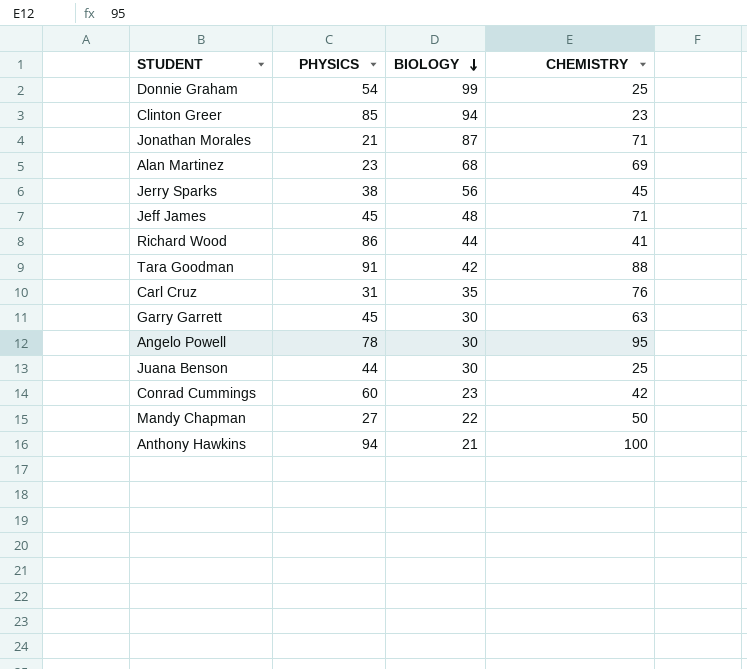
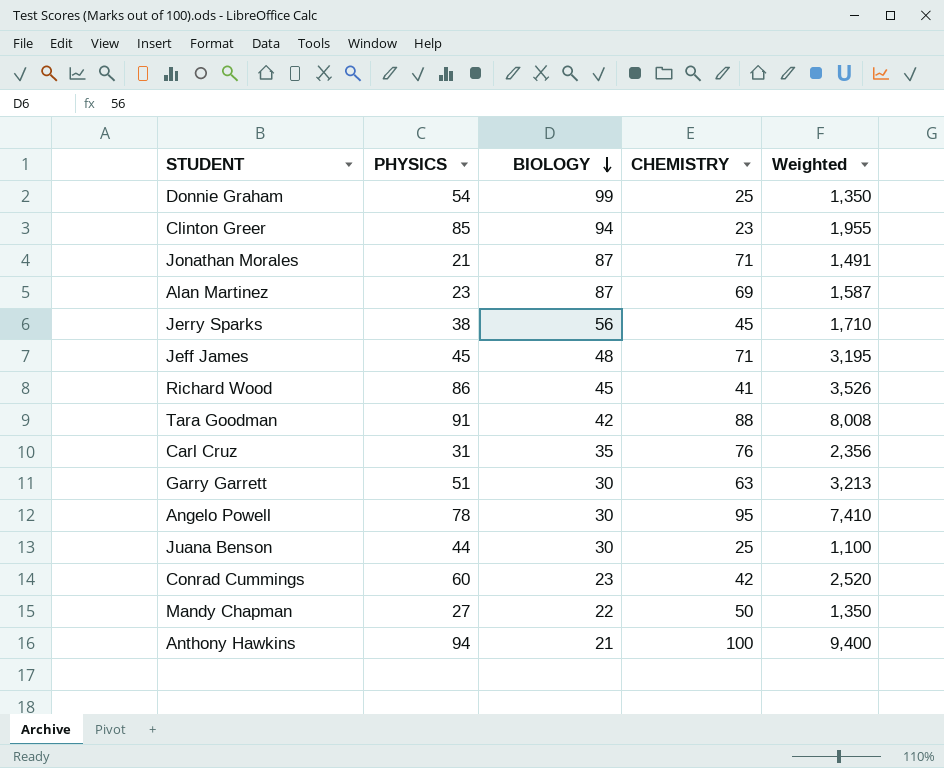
column Weighted | formula: none -> [PHYSICS] * [CHEMISTRY]
Alan Martinez | BIOLOGY: 68 -> 87
Richard Wood | BIOLOGY: 44 -> 45
Garry Garrett | PHYSICS: 45 -> 51

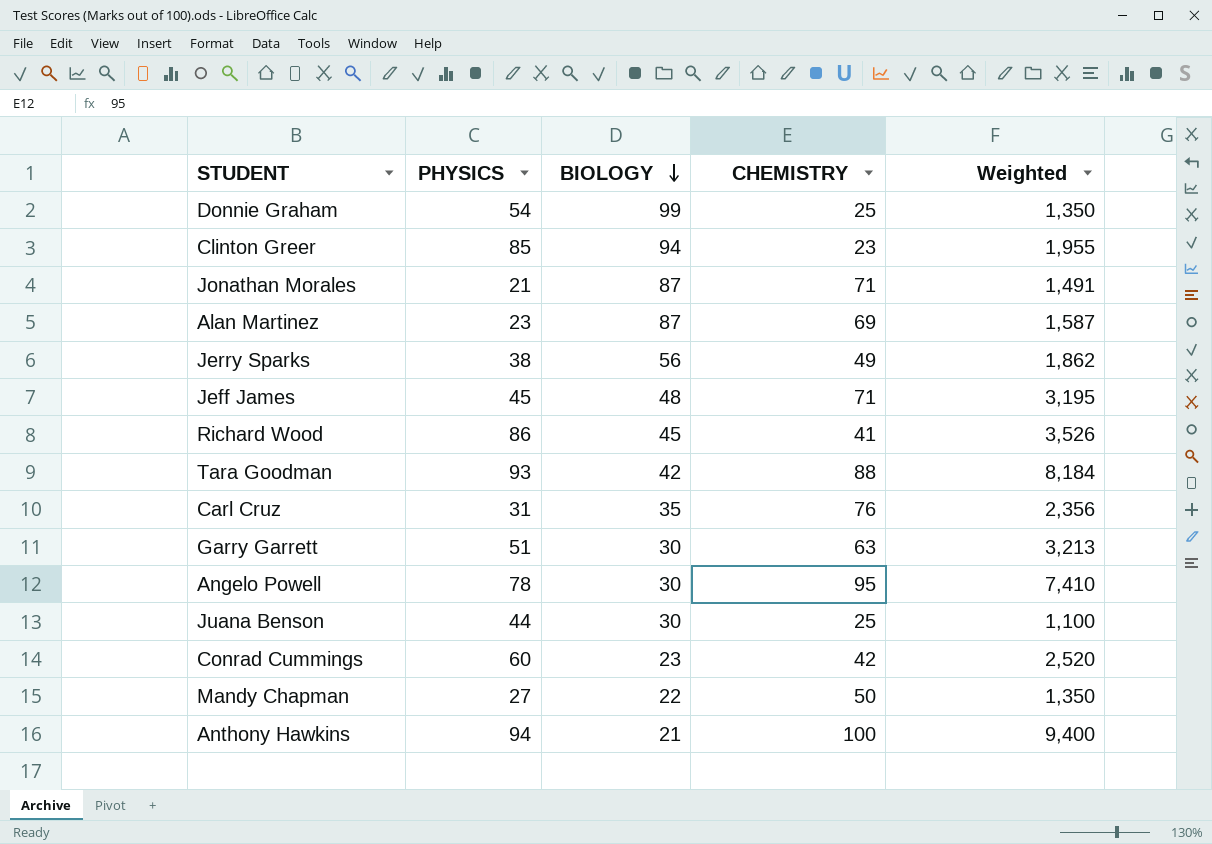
Jerry Sparks | CHEMISTRY: 45 -> 49
Jerry Sparks | Weighted: 1,710 -> 1,862
Tara Goodman | PHYSICS: 91 -> 93
Tara Goodman | Weighted: 8,008 -> 8,184

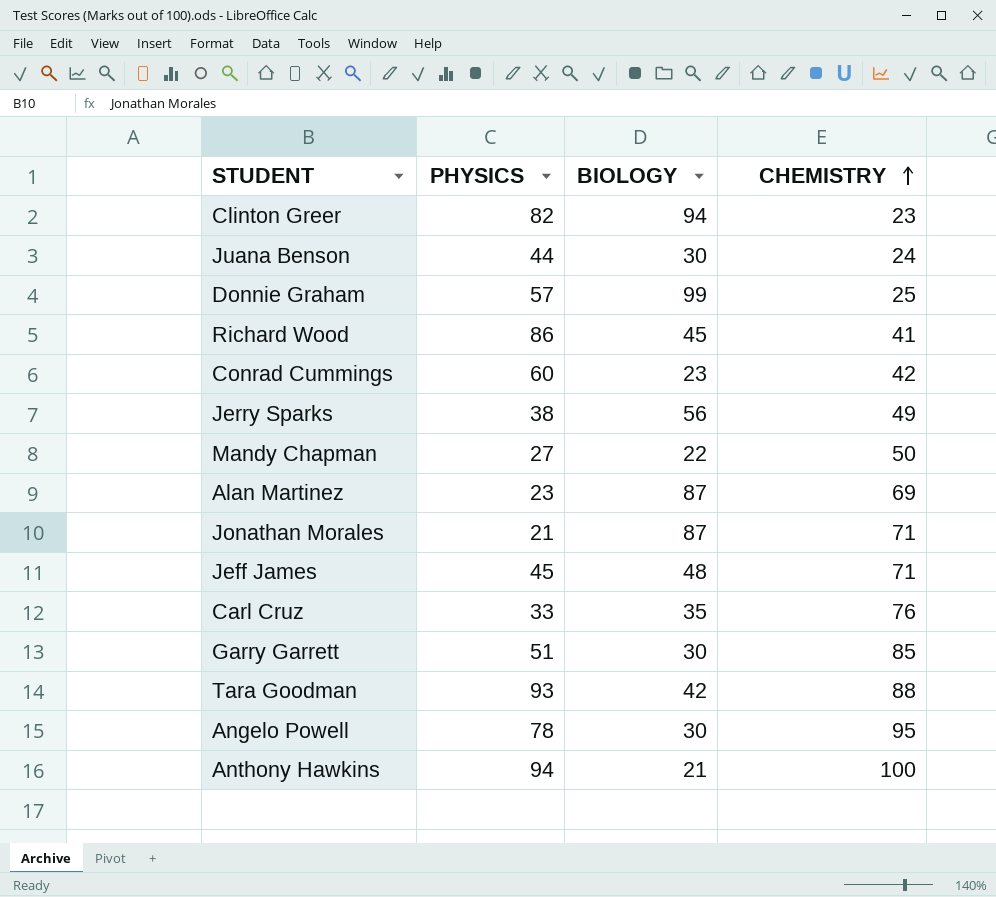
row order: BIOLOGY descending -> CHEMISTRY ascending
column Weighted | formula: [PHYSICS] * [CHEMISTRY] -> none
Clinton Greer | PHYSICS: 85 -> 82
Juana Benson | CHEMISTRY: 25 -> 24
Donnie Graham | PHYSICS: 54 -> 57
Carl Cruz | PHYSICS: 31 -> 33
Garry Garrett | CHEMISTRY: 63 -> 85

